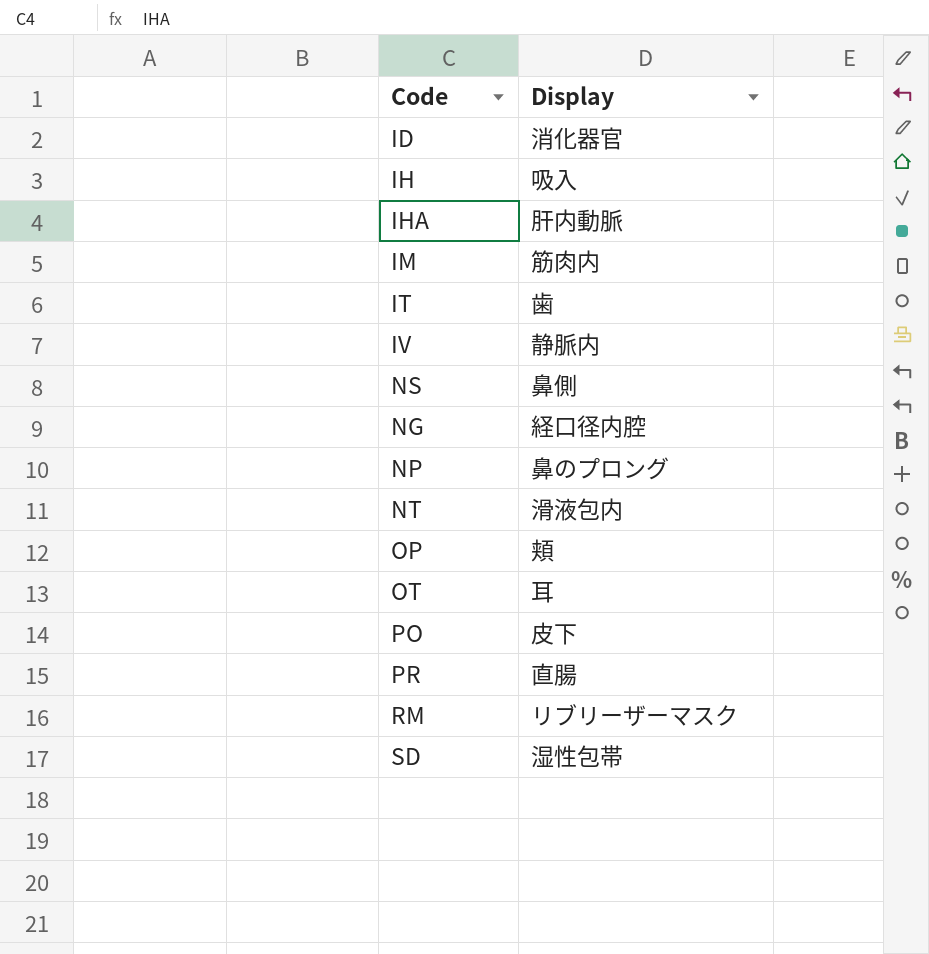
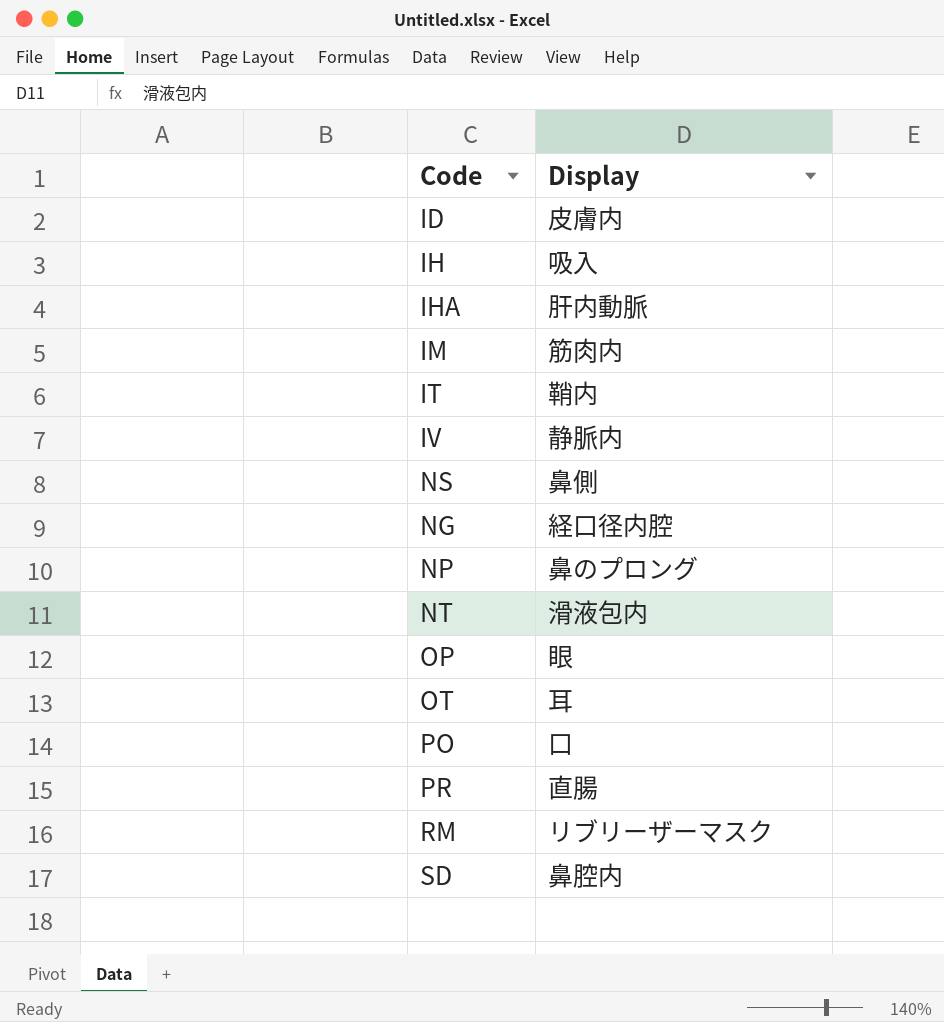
ID | Display: 消化器官 -> 皮膚内
IT | Display: 歯 -> 鞘内
OP | Display: 頬 -> 眼
PO | Display: 皮下 -> 口
SD | Display: 湿性包帯 -> 鼻腔内

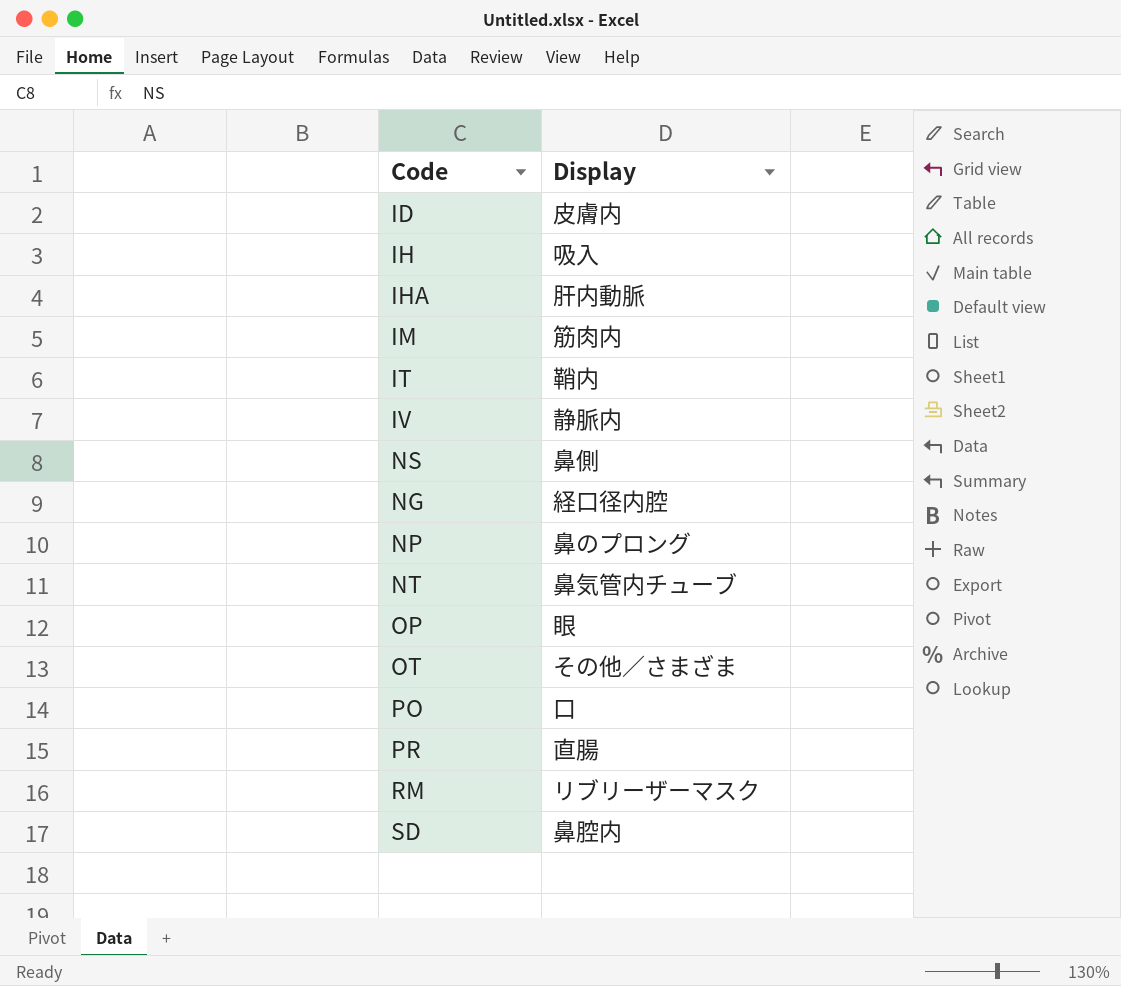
NT | Display: 滑液包内 -> 鼻気管内チューブ
OT | Display: 耳 -> その他／さまざま

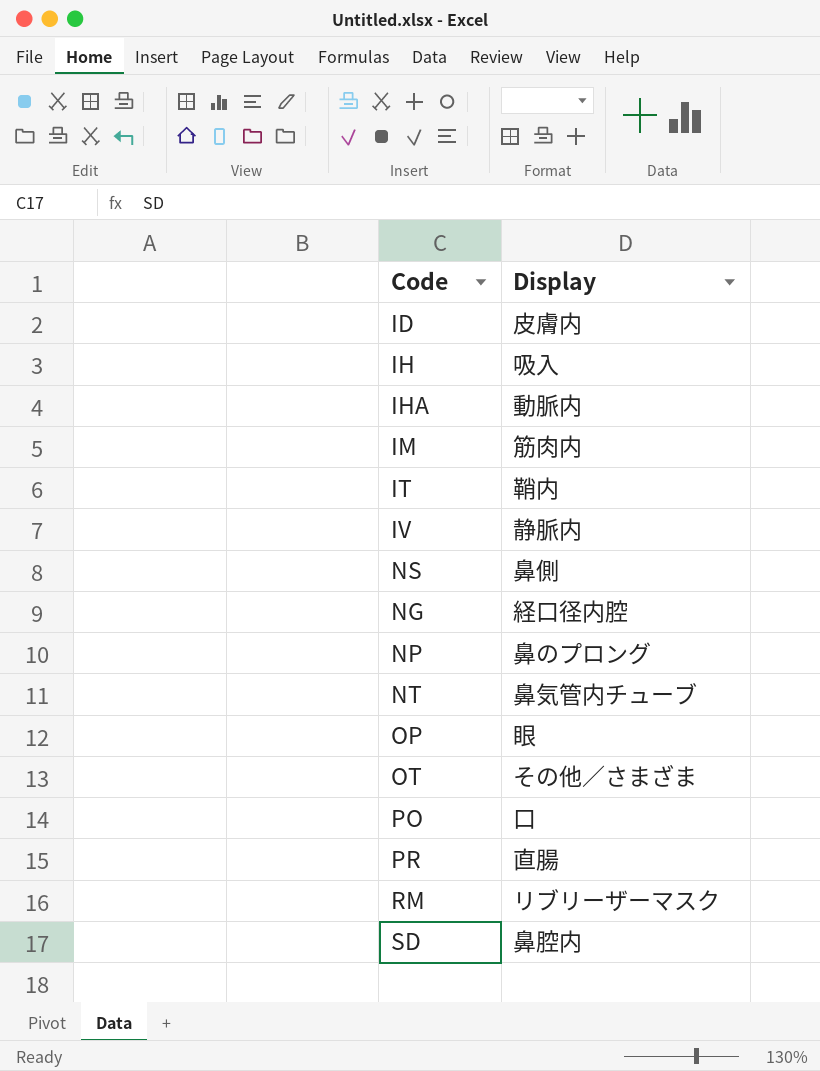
IHA | Display: 肝内動脈 -> 動脈内

